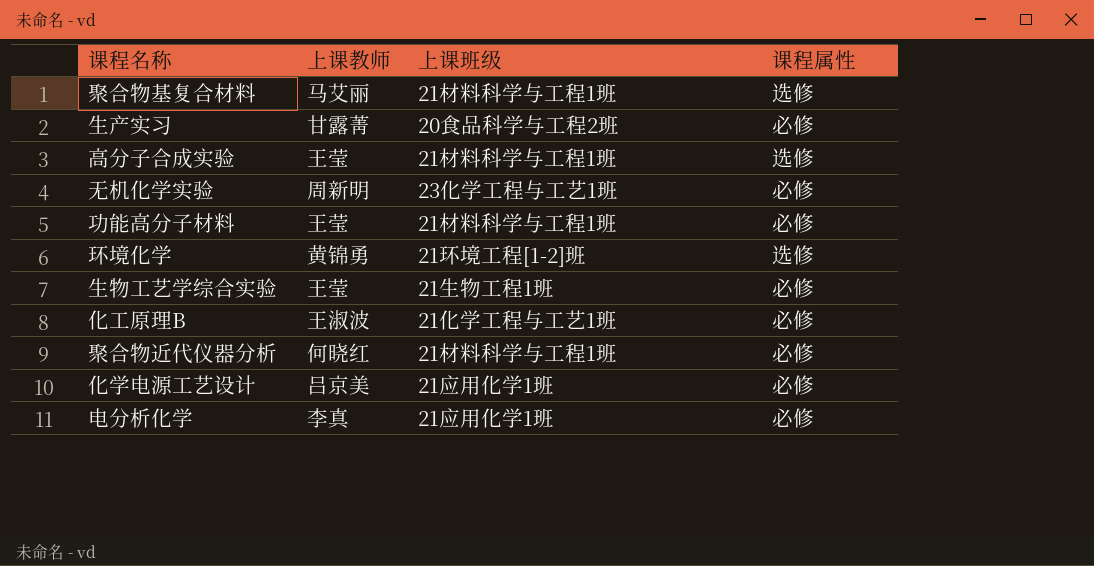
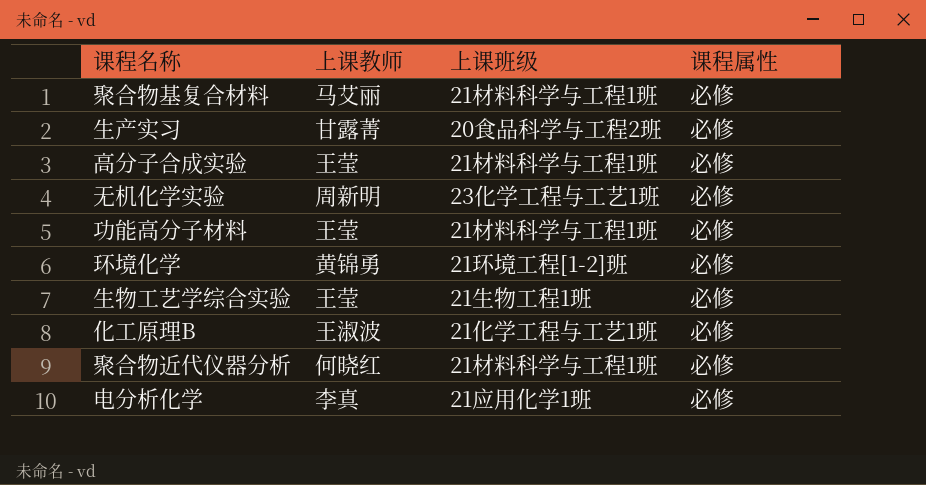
row 化学电源工艺设计: 吕京美 | 21应用化学1班 | 必修 -> none
聚合物基复合材料 | 课程属性: 选修 -> 必修
高分子合成实验 | 课程属性: 选修 -> 必修
环境化学 | 课程属性: 选修 -> 必修

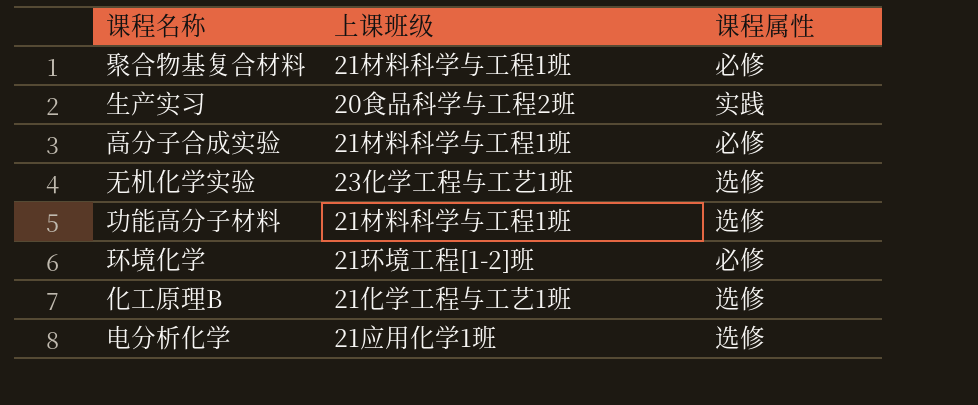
column 上课教师 | position: 2 -> none
row 生物工艺学综合实验: 王莹 | 21生物工程1班 | 必修 -> none
row 聚合物近代仪器分析: 何晓红 | 21材料科学与工程1班 | 必修 -> none
生产实习 | 课程属性: 必修 -> 实践
无机化学实验 | 课程属性: 必修 -> 选修
功能高分子材料 | 课程属性: 必修 -> 选修
化工原理B | 课程属性: 必修 -> 选修
电分析化学 | 课程属性: 必修 -> 选修

